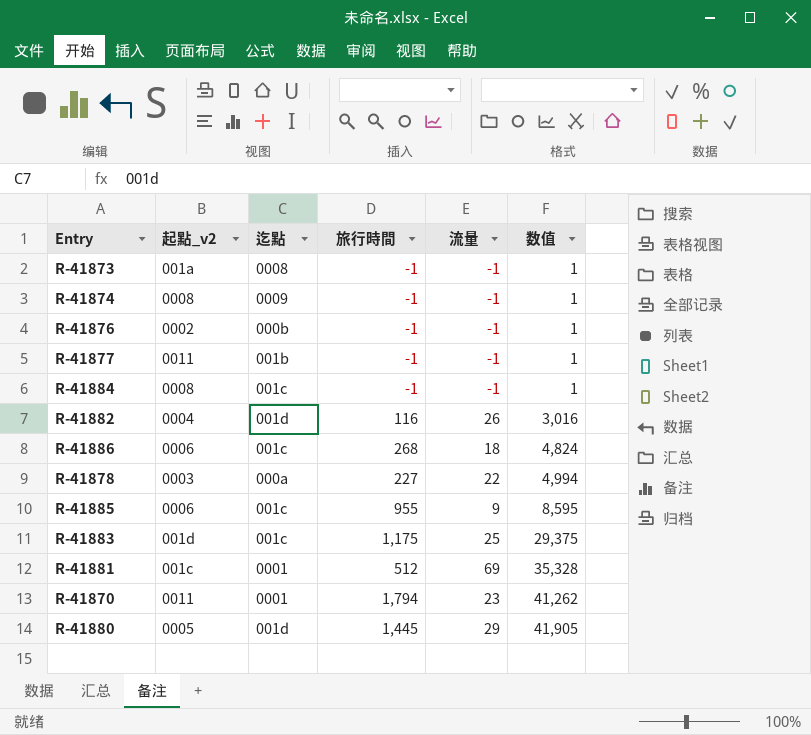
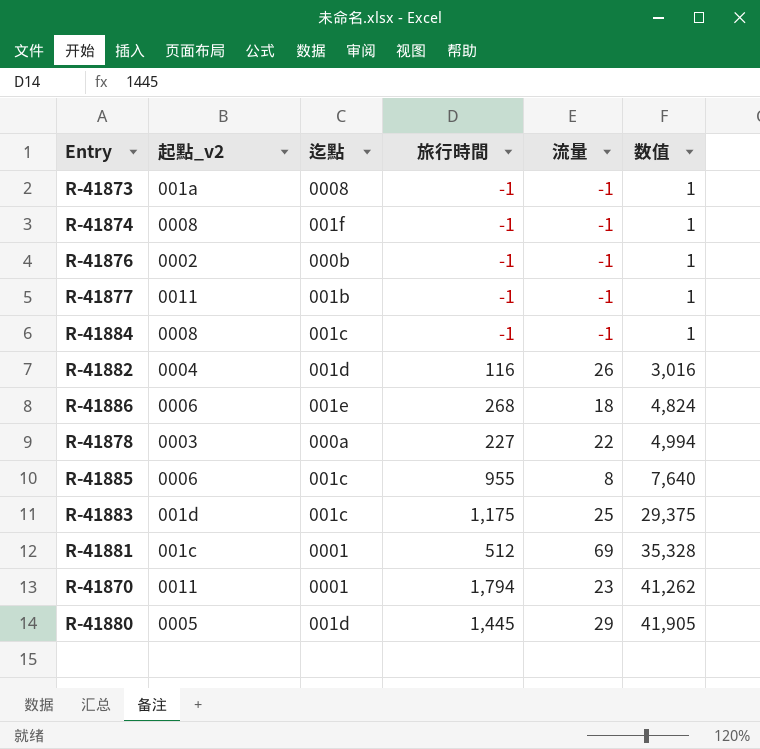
R-41874 | 迄點: 0009 -> 001f
R-41886 | 迄點: 001c -> 001e
R-41885 | 流量: 9 -> 8
R-41885 | 数值: 8,595 -> 7,640

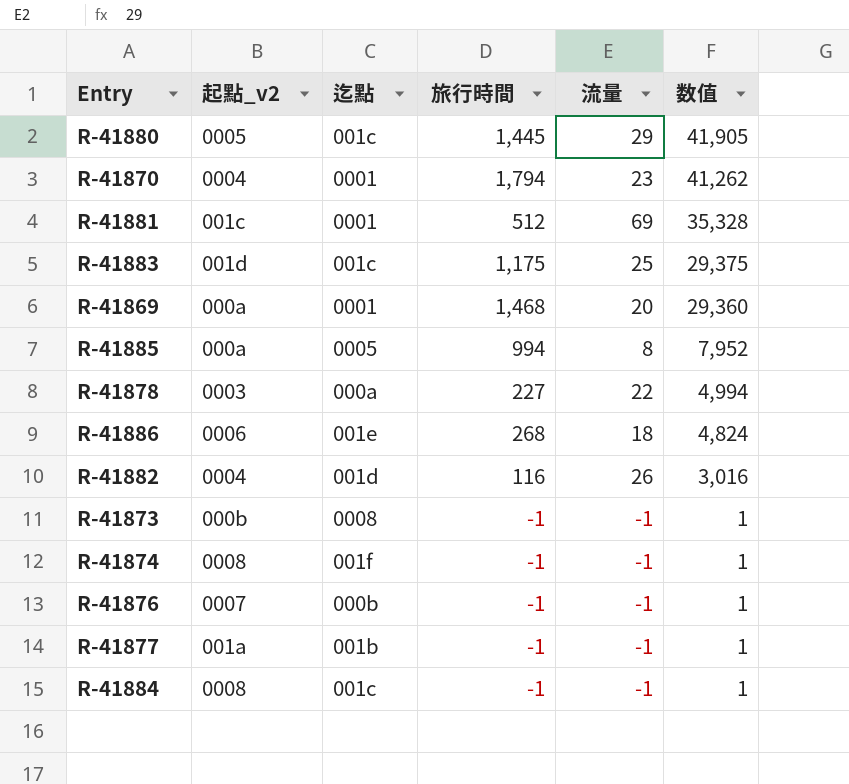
row order: 数值 ascending -> 数值 descending
R-41880 | 迄點: 001d -> 001c
R-41870 | 起點_v2: 0011 -> 0004
row R-41869: none -> 000a | 0001 | 1,468 | 20 | 29,360
R-41885 | 起點_v2: 0006 -> 000a
R-41885 | 迄點: 001c -> 0005
R-41885 | 旅行時間: 955 -> 994
R-41885 | 数值: 7,640 -> 7,952
R-41873 | 起點_v2: 001a -> 000b
R-41876 | 起點_v2: 0002 -> 0007
R-41877 | 起點_v2: 0011 -> 001a

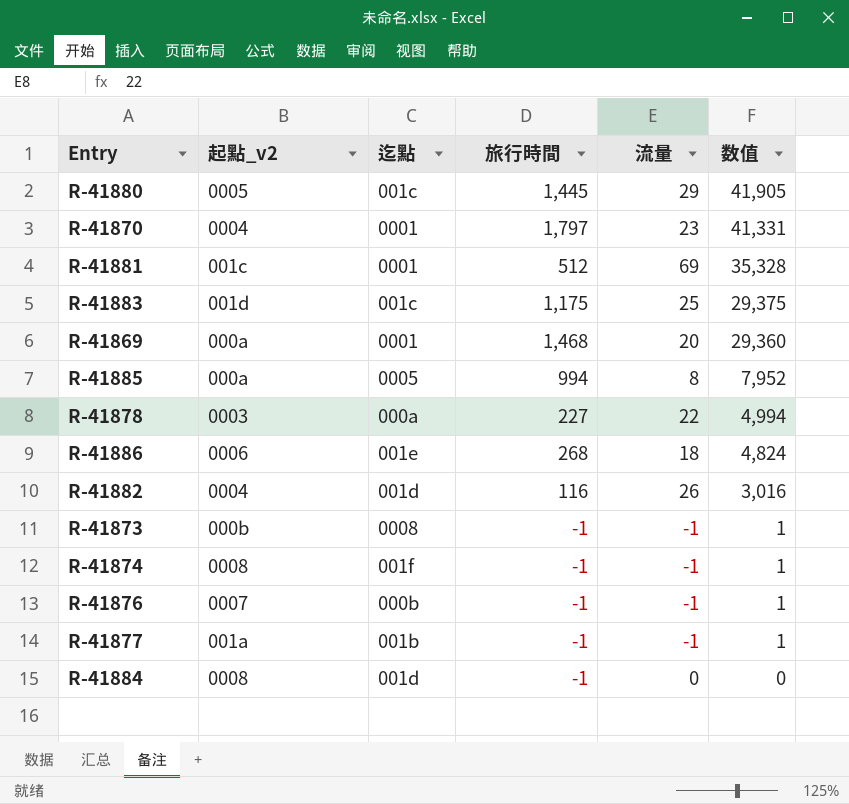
R-41870 | 旅行時間: 1,794 -> 1,797
R-41870 | 数值: 41,262 -> 41,331
R-41884 | 迄點: 001c -> 001d
R-41884 | 流量: -1 -> 0
R-41884 | 数值: 1 -> 0

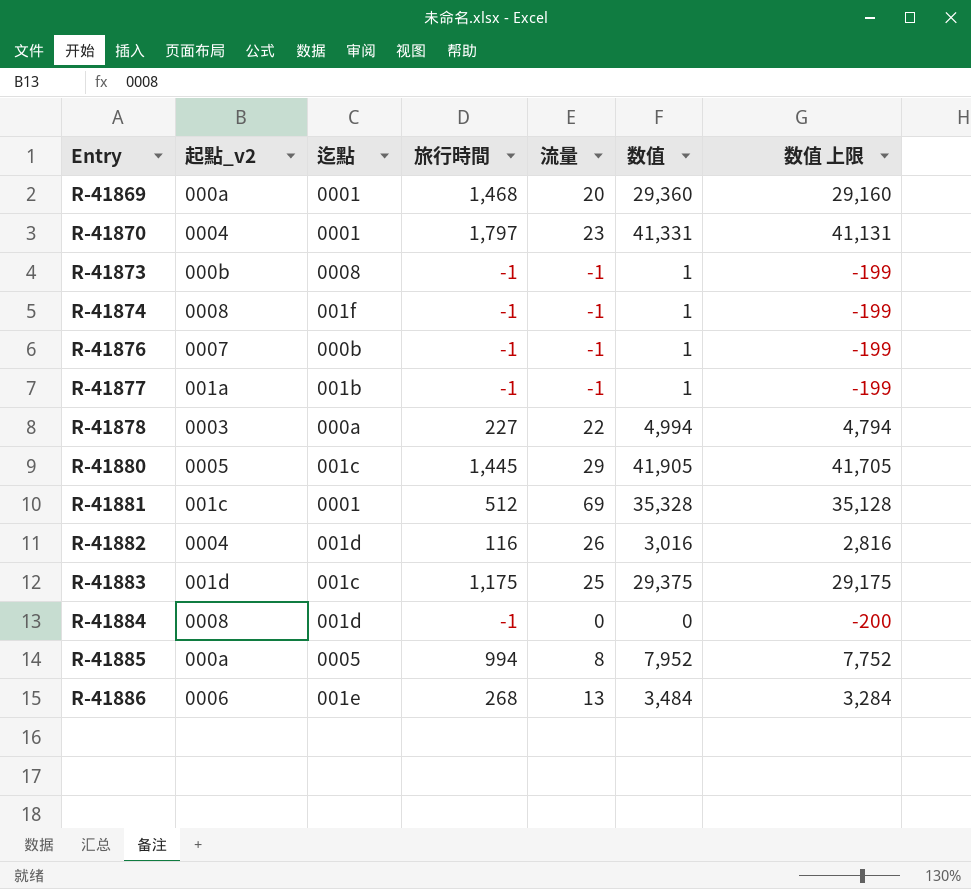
row order: 数值 descending -> Entry ascending
column 数值 上限 | formula: none -> [数值] - 200
R-41886 | 流量: 18 -> 13
R-41886 | 数值: 4,824 -> 3,484

